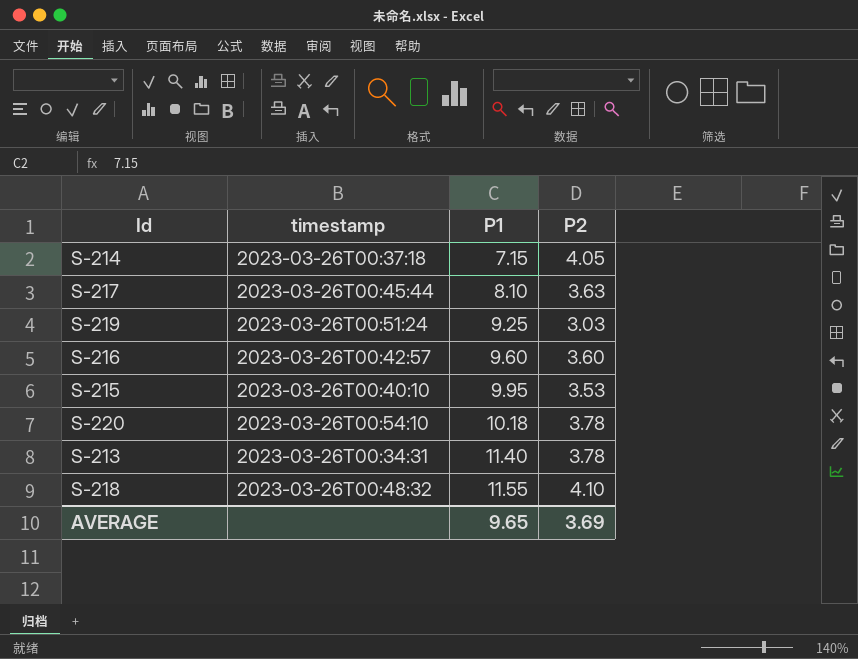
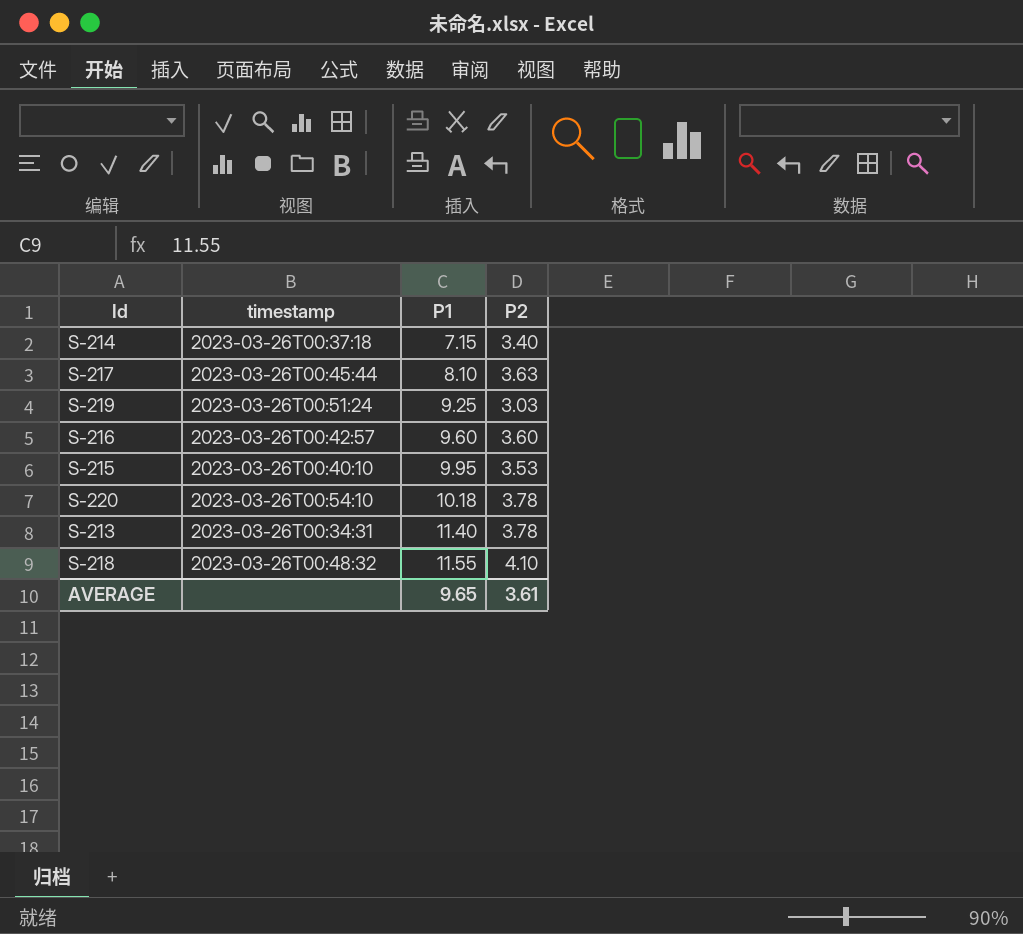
S-214 | P2: 4.05 -> 3.40
AVERAGE | P2: 3.69 -> 3.61

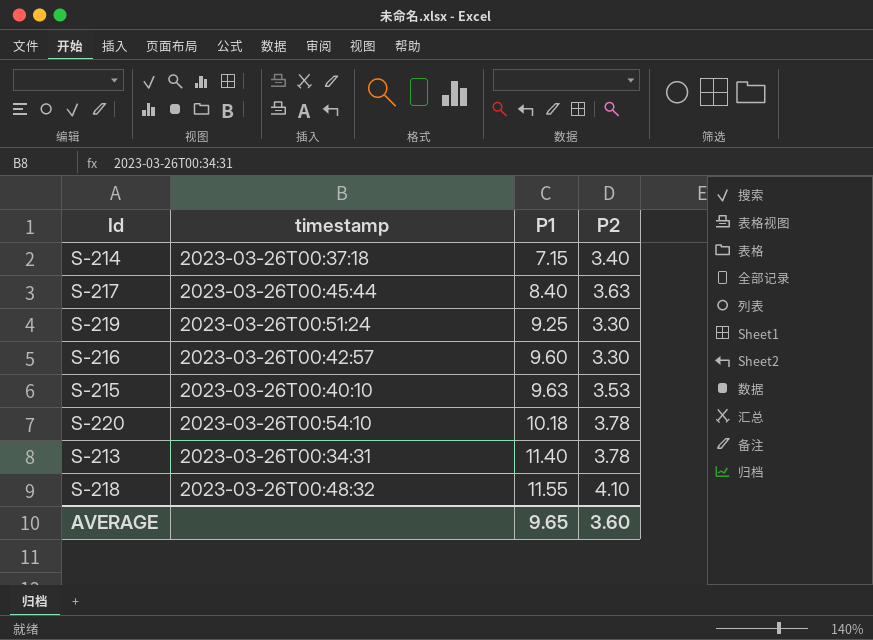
S-217 | P1: 8.10 -> 8.40
S-219 | P2: 3.03 -> 3.30
S-216 | P2: 3.60 -> 3.30
S-215 | P1: 9.95 -> 9.63
AVERAGE | P2: 3.61 -> 3.60

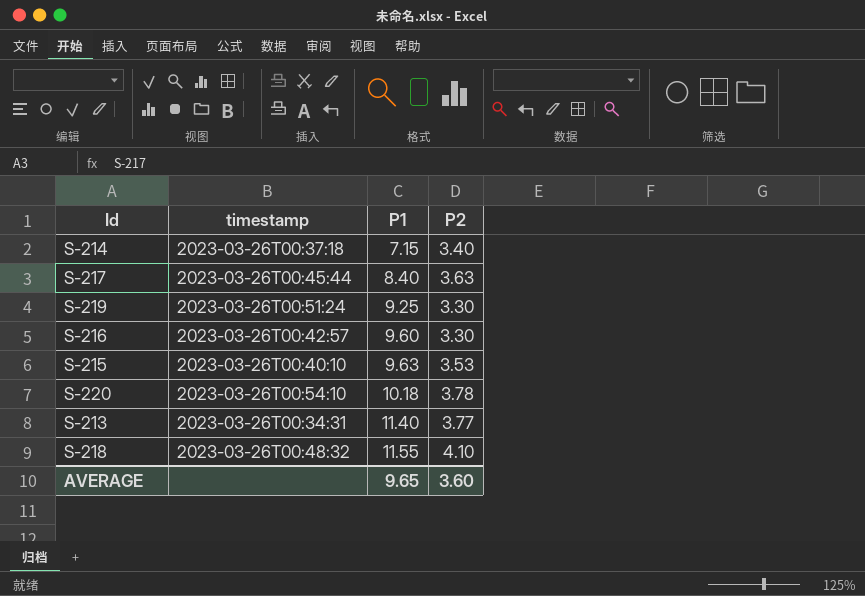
S-213 | P2: 3.78 -> 3.77

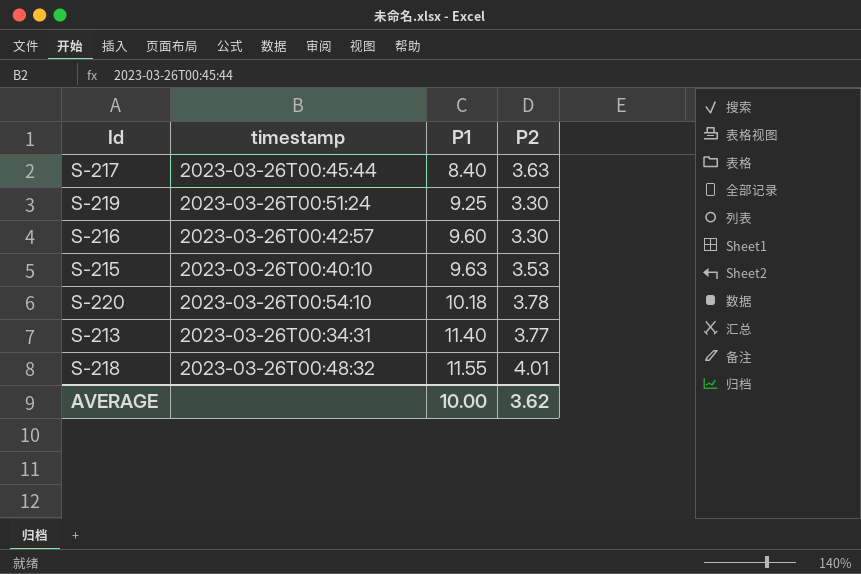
row S-214: 2023-03-26T00:37:18 | 7.15 | 3.40 -> none
S-218 | P2: 4.10 -> 4.01
AVERAGE | P1: 9.65 -> 10.00
AVERAGE | P2: 3.60 -> 3.62

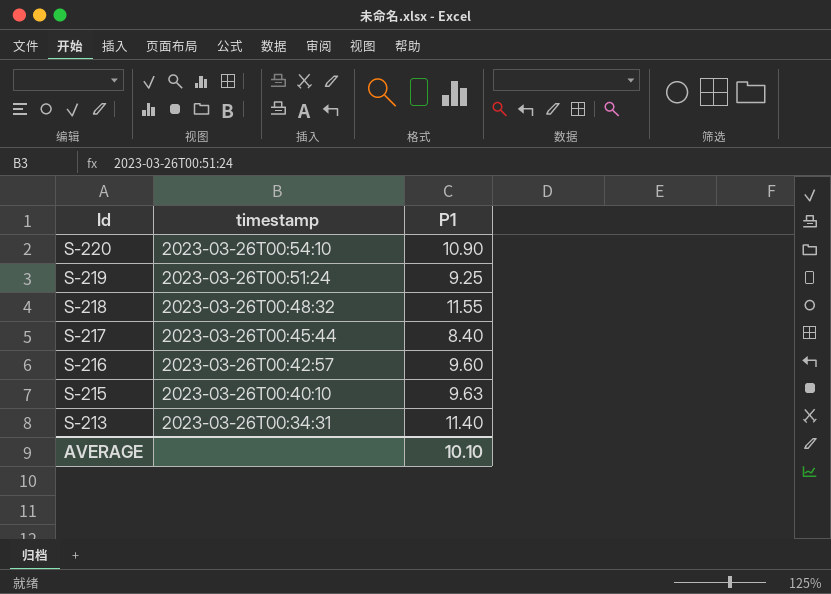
row order: P1 ascending -> Id descending
column P2 | position: 4 -> none
S-220 | P1: 10.18 -> 10.90
AVERAGE | P1: 10.00 -> 10.10

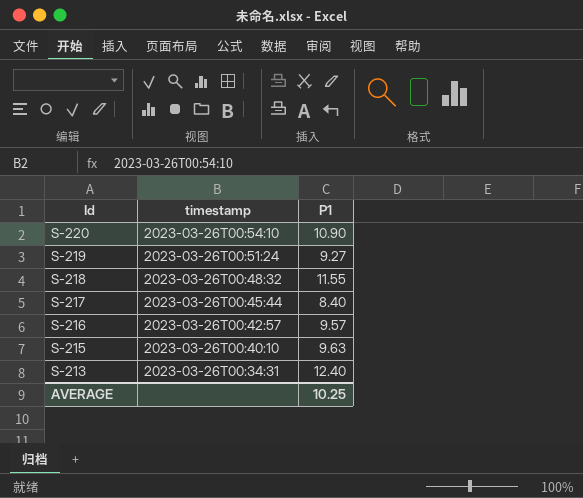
S-219 | P1: 9.25 -> 9.27
S-216 | P1: 9.60 -> 9.57
S-213 | P1: 11.40 -> 12.40
AVERAGE | P1: 10.10 -> 10.25

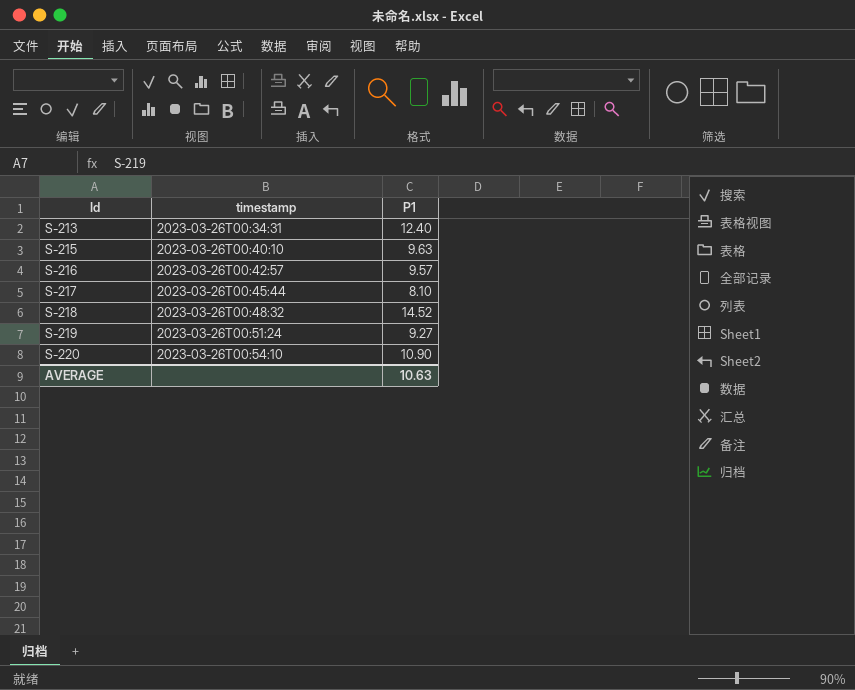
row order: Id descending -> Id ascending
S-217 | P1: 8.40 -> 8.10
S-218 | P1: 11.55 -> 14.52
AVERAGE | P1: 10.25 -> 10.63

